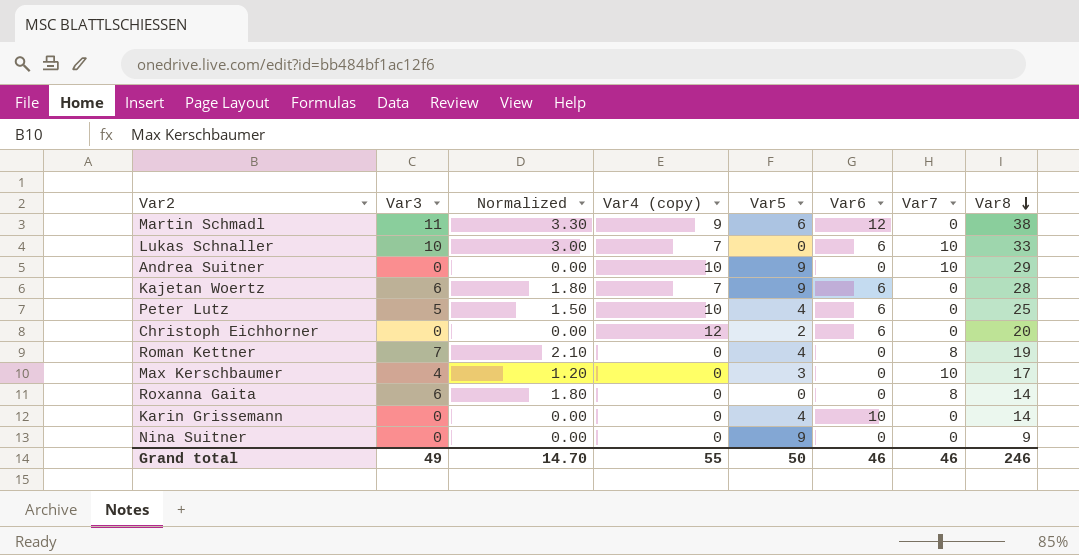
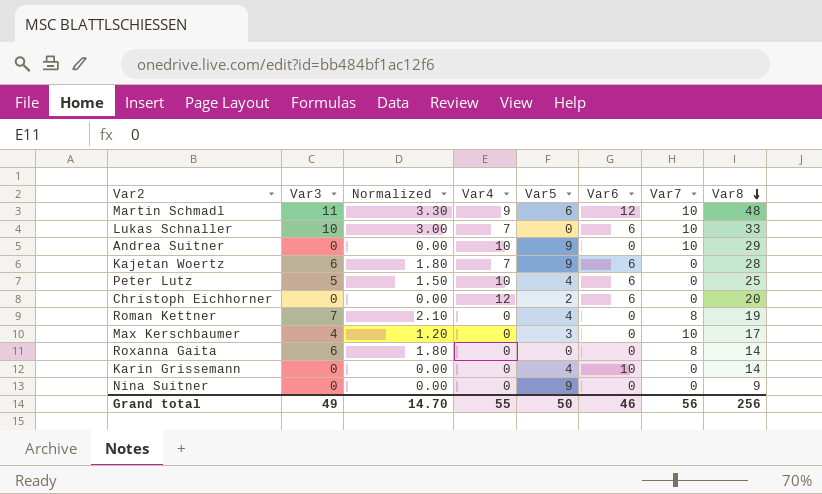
column name: Var4 (copy) -> Var4
Martin Schmadl | Var7: 0 -> 10
Martin Schmadl | Var8: 38 -> 48
Grand total | Var7: 46 -> 56
Grand total | Var8: 246 -> 256

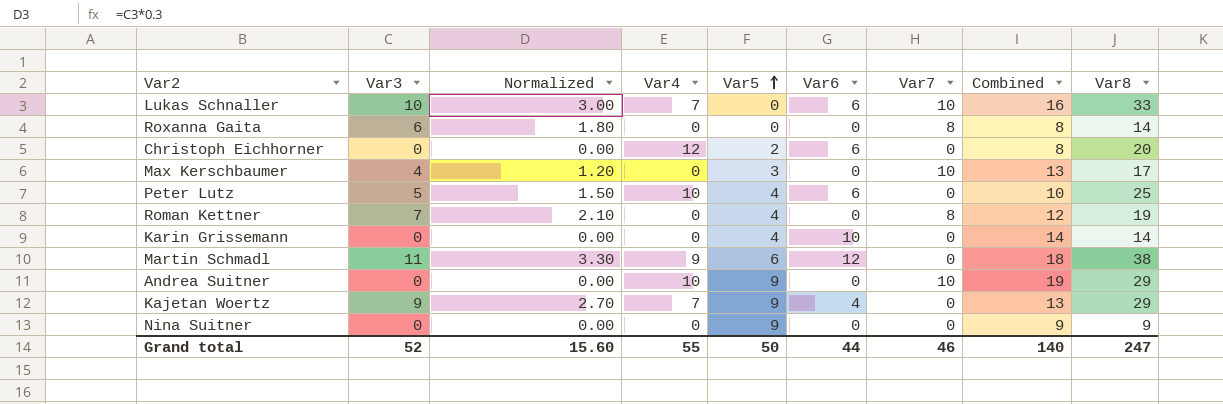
row order: Var8 descending -> Var5 ascending
column Combined | formula: none -> [Var5] + [Var6] + [Var7]
Martin Schmadl | Var7: 10 -> 0
Martin Schmadl | Var8: 48 -> 38
Kajetan Woertz | Var3: 6 -> 9
Kajetan Woertz | Normalized: 1.80 -> 2.70
Kajetan Woertz | Var6: 6 -> 4
Kajetan Woertz | Var8: 28 -> 29
Grand total | Var3: 49 -> 52
Grand total | Normalized: 14.70 -> 15.60
Grand total | Var6: 46 -> 44
Grand total | Var7: 56 -> 46
Grand total | Var8: 256 -> 247

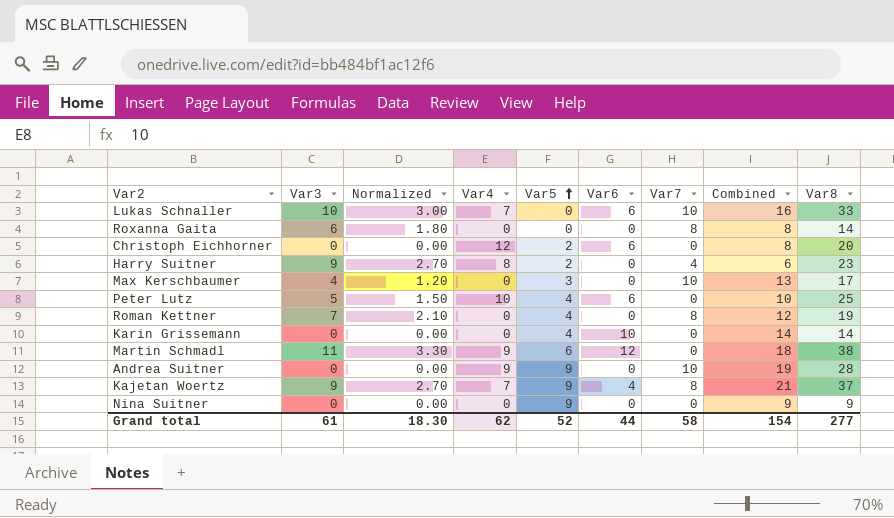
row Harry Suitner: none -> 9 | 2.70 | 8 | 2 | 0 | 4 | 6 | 23
Andrea Suitner | Var4: 10 -> 9
Andrea Suitner | Var8: 29 -> 28
Kajetan Woertz | Var7: 0 -> 8
Kajetan Woertz | Combined: 13 -> 21
Kajetan Woertz | Var8: 29 -> 37
Grand total | Var3: 52 -> 61
Grand total | Normalized: 15.60 -> 18.30
Grand total | Var4: 55 -> 62
Grand total | Var5: 50 -> 52
Grand total | Var7: 46 -> 58
Grand total | Combined: 140 -> 154
Grand total | Var8: 247 -> 277

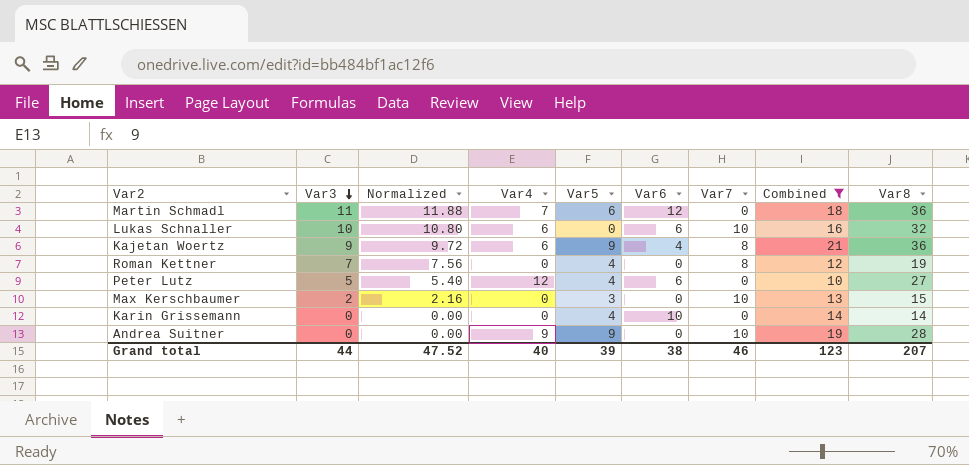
filter: none -> Combined >= 10
row order: Var5 ascending -> Var3 descending
column Normalized | formula: [Var3] * 0.3 -> [Var3] * 1.08
Martin Schmadl | Var4: 9 -> 7
Martin Schmadl | Var8: 38 -> 36
Lukas Schnaller | Var4: 7 -> 6
Lukas Schnaller | Var8: 33 -> 32
Kajetan Woertz | Var4: 7 -> 6
Kajetan Woertz | Var8: 37 -> 36
Peter Lutz | Var4: 10 -> 12
Peter Lutz | Var8: 25 -> 27
Max Kerschbaumer | Var3: 4 -> 2
Max Kerschbaumer | Var8: 17 -> 15
Grand total | Var3: 61 -> 44
Grand total | Normalized: 18.30 -> 47.52
Grand total | Var4: 62 -> 40
Grand total | Var5: 52 -> 39
Grand total | Var6: 44 -> 38
Grand total | Var7: 58 -> 46
Grand total | Combined: 154 -> 123
Grand total | Var8: 277 -> 207

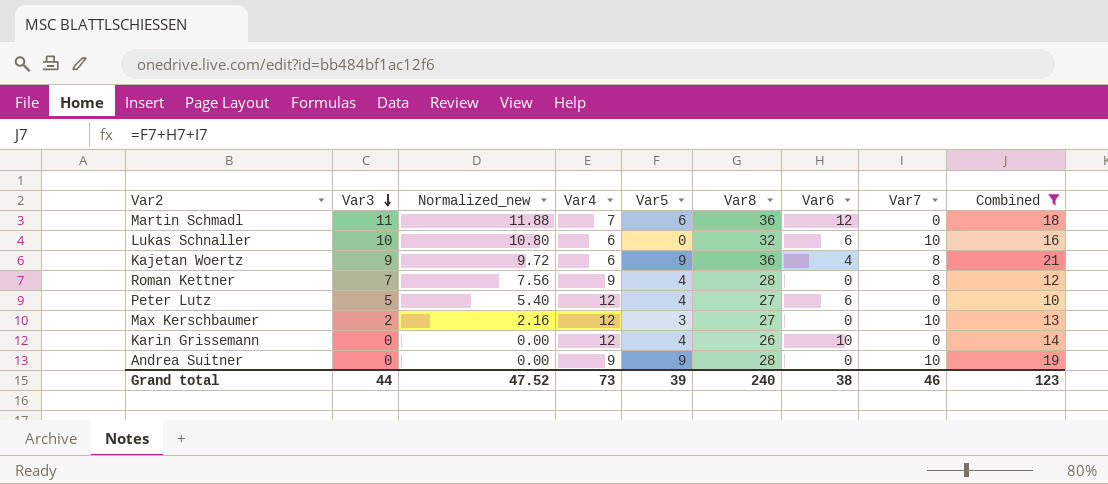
column name: Normalized -> Normalized_new
column Var8 | position: 9 -> 6
Roman Kettner | Var4: 0 -> 9
Roman Kettner | Var8: 19 -> 28
Max Kerschbaumer | Var4: 0 -> 12
Max Kerschbaumer | Var8: 15 -> 27
Karin Grissemann | Var4: 0 -> 12
Karin Grissemann | Var8: 14 -> 26
Grand total | Var4: 40 -> 73
Grand total | Var8: 207 -> 240

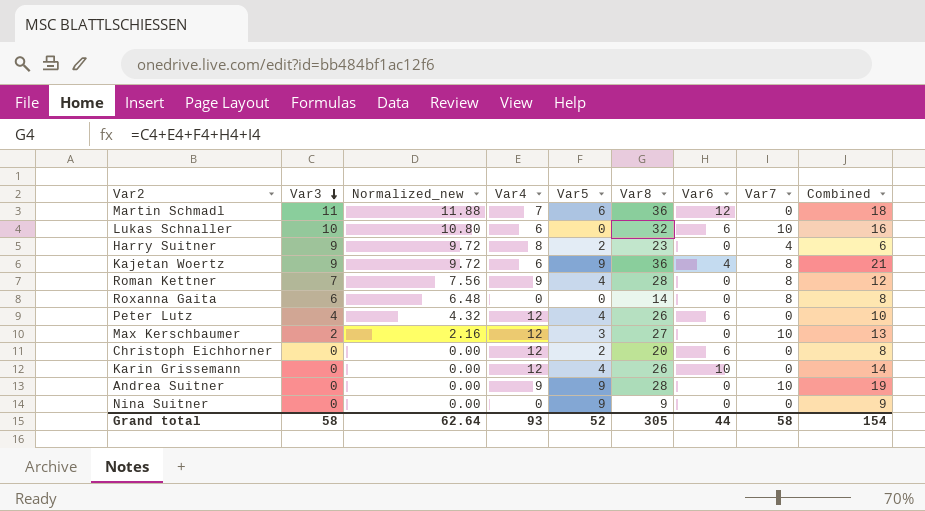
filter: Combined >= 10 -> none
Peter Lutz | Var3: 5 -> 4
Peter Lutz | Normalized_new: 5.40 -> 4.32
Peter Lutz | Var8: 27 -> 26
Grand total | Var3: 44 -> 58
Grand total | Normalized_new: 47.52 -> 62.64
Grand total | Var4: 73 -> 93
Grand total | Var5: 39 -> 52
Grand total | Var8: 240 -> 305
Grand total | Var6: 38 -> 44
Grand total | Var7: 46 -> 58
Grand total | Combined: 123 -> 154

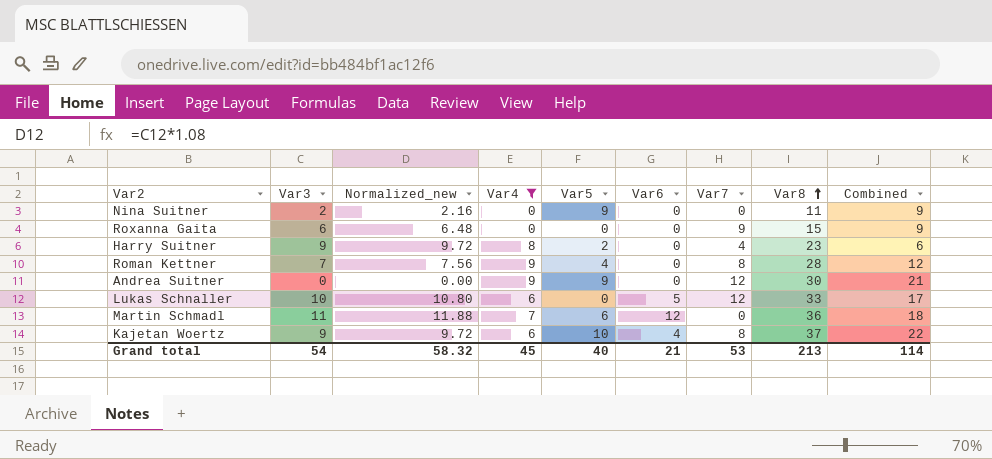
filter: none -> Var4 != 12
row order: Var3 descending -> Var8 ascending
column Var8 | position: 6 -> 8
Nina Suitner | Var3: 0 -> 2
Nina Suitner | Normalized_new: 0.00 -> 2.16
Nina Suitner | Var8: 9 -> 11
Roxanna Gaita | Var7: 8 -> 9
Roxanna Gaita | Var8: 14 -> 15
Roxanna Gaita | Combined: 8 -> 9
Andrea Suitner | Var7: 10 -> 12
Andrea Suitner | Var8: 28 -> 30
Andrea Suitner | Combined: 19 -> 21
Lukas Schnaller | Var6: 6 -> 5
Lukas Schnaller | Var7: 10 -> 12
Lukas Schnaller | Var8: 32 -> 33
Lukas Schnaller | Combined: 16 -> 17
Kajetan Woertz | Var5: 9 -> 10
Kajetan Woertz | Var8: 36 -> 37
Kajetan Woertz | Combined: 21 -> 22
Grand total | Var3: 58 -> 54
Grand total | Normalized_new: 62.64 -> 58.32
Grand total | Var4: 93 -> 45
Grand total | Var5: 52 -> 40
Grand total | Var6: 44 -> 21
Grand total | Var7: 58 -> 53
Grand total | Var8: 305 -> 213
Grand total | Combined: 154 -> 114

